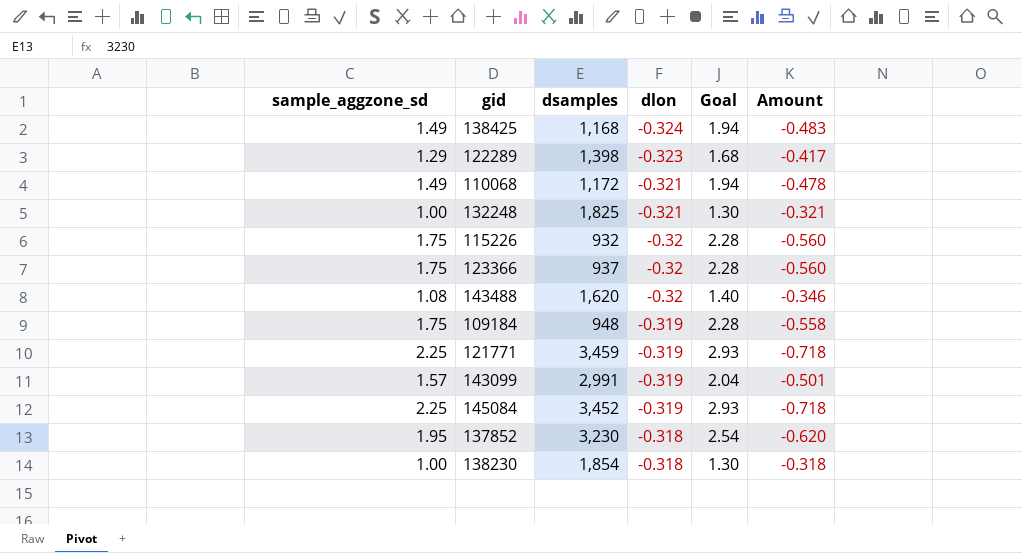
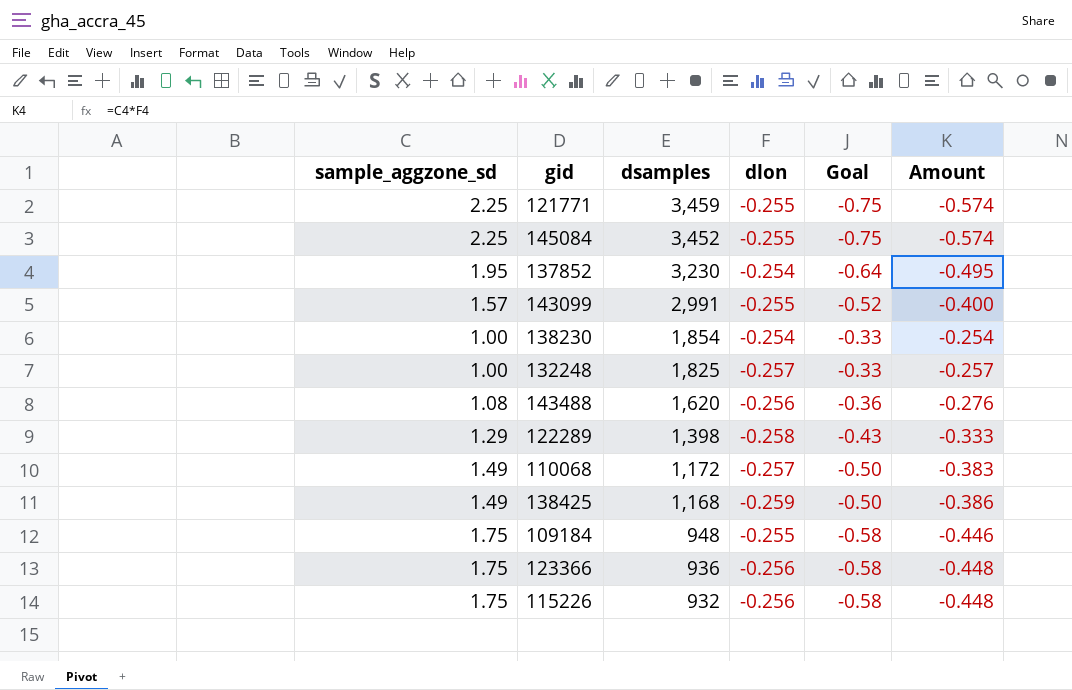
row order: dlon ascending -> dsamples descending
column Goal | formula: [sample_aggzone_sd] * 1.3 -> [Amount] * 1.3
121771 | dlon: -0.319 -> -0.255
121771 | Amount: -0.718 -> -0.574
145084 | dlon: -0.319 -> -0.255
145084 | Amount: -0.718 -> -0.574
137852 | dlon: -0.318 -> -0.254
137852 | Amount: -0.620 -> -0.495
143099 | dlon: -0.319 -> -0.255
143099 | Amount: -0.501 -> -0.400
138230 | dlon: -0.318 -> -0.254
138230 | Amount: -0.318 -> -0.254
132248 | dlon: -0.321 -> -0.257
132248 | Amount: -0.321 -> -0.257
143488 | dlon: -0.32 -> -0.256
143488 | Amount: -0.346 -> -0.276
122289 | dlon: -0.323 -> -0.258
122289 | Amount: -0.417 -> -0.333
110068 | dlon: -0.321 -> -0.257
110068 | Amount: -0.478 -> -0.383
138425 | dlon: -0.324 -> -0.259
138425 | Amount: -0.483 -> -0.386
109184 | dlon: -0.319 -> -0.255
109184 | Amount: -0.558 -> -0.446
123366 | dsamples: 937 -> 936
123366 | dlon: -0.32 -> -0.256
123366 | Amount: -0.560 -> -0.448
115226 | dlon: -0.32 -> -0.256
115226 | Amount: -0.560 -> -0.448

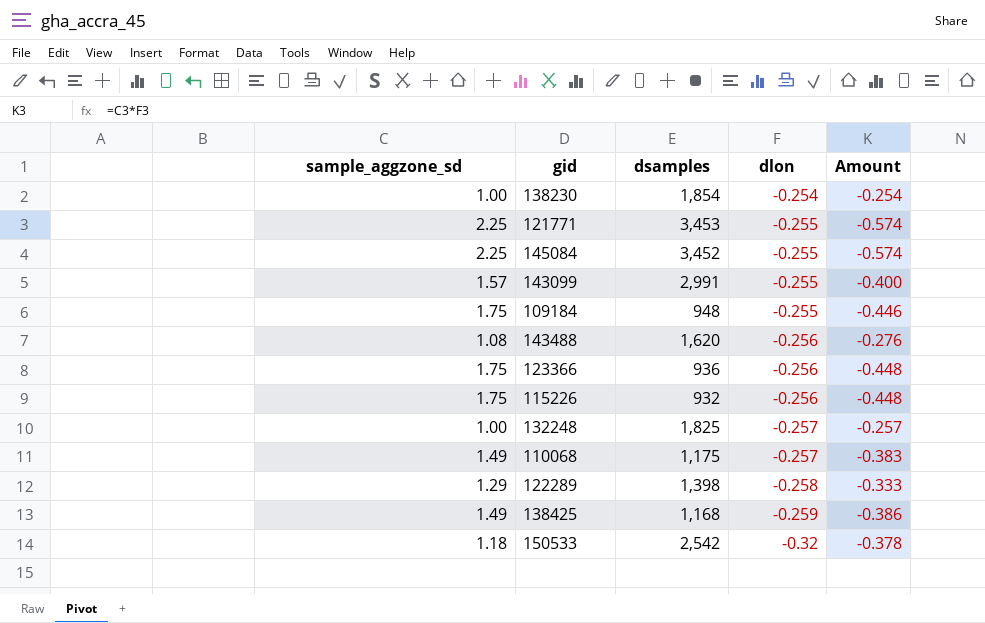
row order: dsamples descending -> dlon descending
column Goal | formula: [Amount] * 1.3 -> none
row 137852: 1.95 | 3,230 | -0.254 | -0.64 | -0.495 -> none
121771 | dsamples: 3,459 -> 3,453
110068 | dsamples: 1,172 -> 1,175
row 150533: none -> 1.18 | 2,542 | -0.32 | -0.378

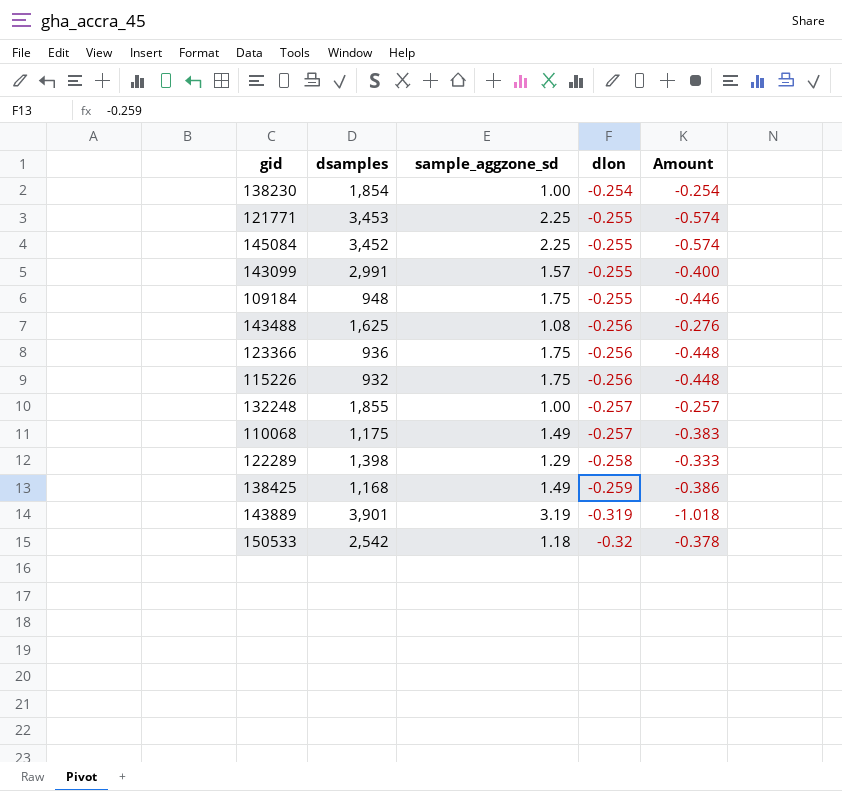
column sample_aggzone_sd | position: 1 -> 3
143488 | dsamples: 1,620 -> 1,625
132248 | dsamples: 1,825 -> 1,855
row 143889: none -> 3,901 | 3.19 | -0.319 | -1.018

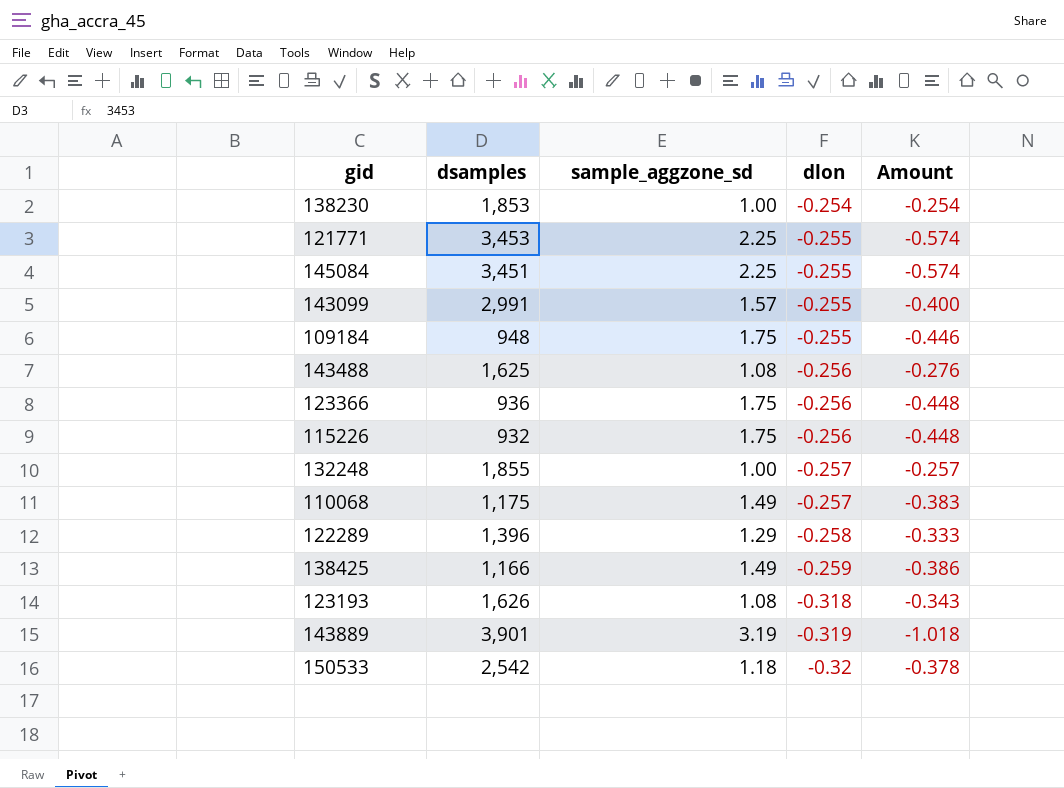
138230 | dsamples: 1,854 -> 1,853
145084 | dsamples: 3,452 -> 3,451
122289 | dsamples: 1,398 -> 1,396
138425 | dsamples: 1,168 -> 1,166
row 123193: none -> 1,626 | 1.08 | -0.318 | -0.343

